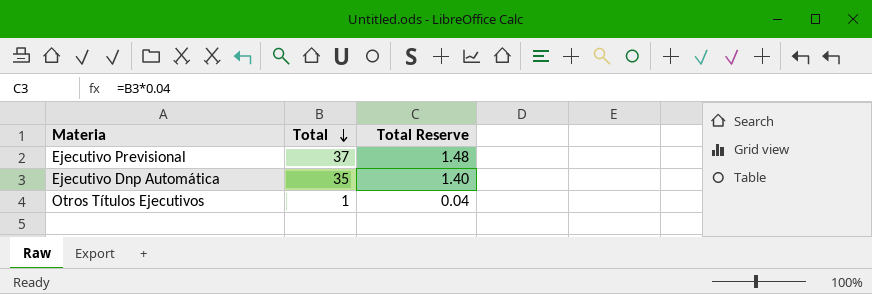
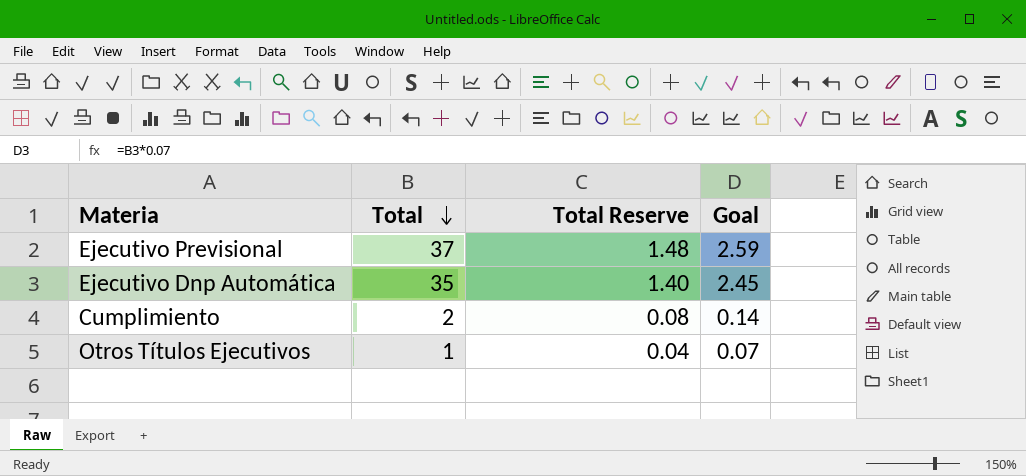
column Goal | formula: none -> [Total] * 0.07
row Cumplimiento: none -> 2 | 0.08 | 0.14

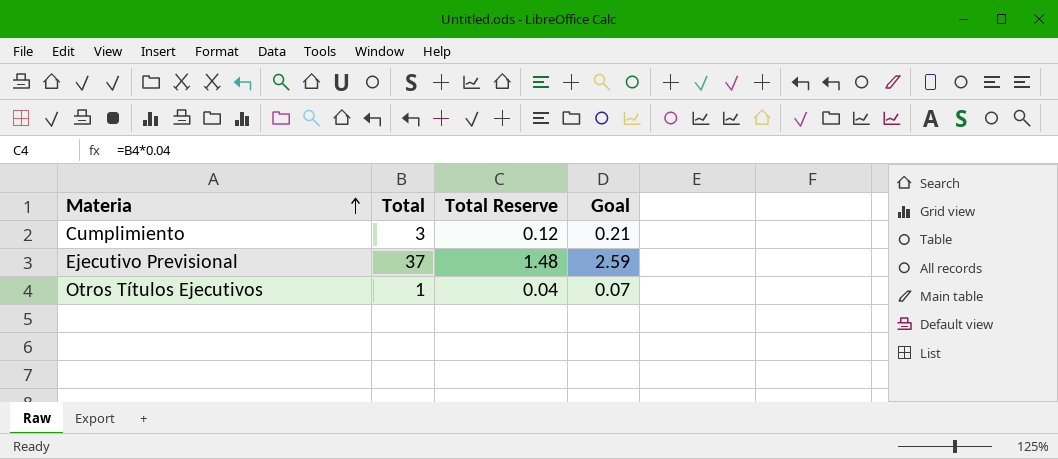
row order: Total descending -> Materia ascending
row Ejecutivo Dnp Automática: 35 | 1.40 | 2.45 -> none
Cumplimiento | Total: 2 -> 3
Cumplimiento | Total Reserve: 0.08 -> 0.12
Cumplimiento | Goal: 0.14 -> 0.21

